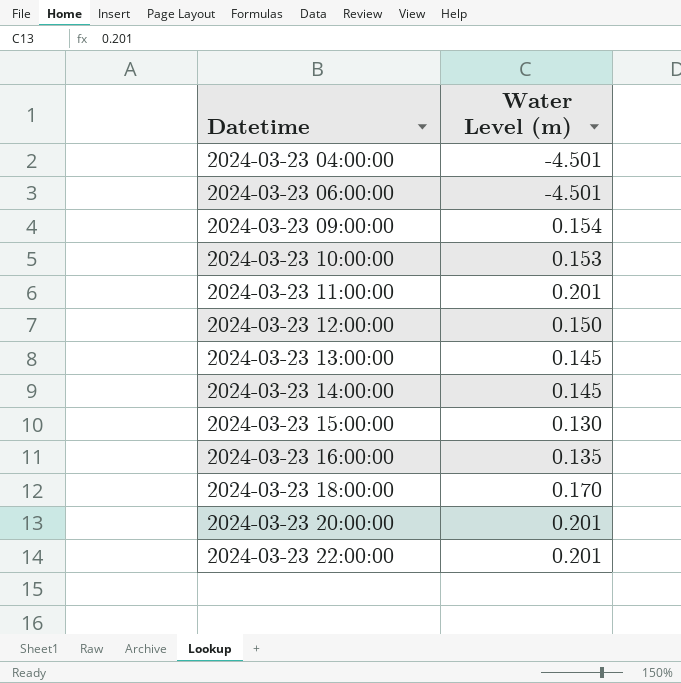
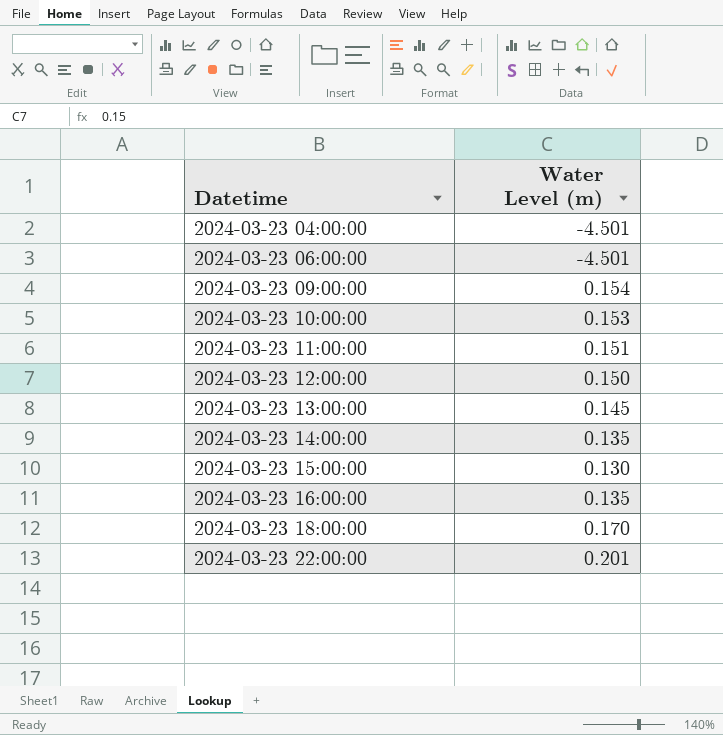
row 2024-03-23 20:00:00: 0.201 -> none
2024-03-23 11:00:00 | Water Level (m): 0.201 -> 0.151
2024-03-23 14:00:00 | Water Level (m): 0.145 -> 0.135

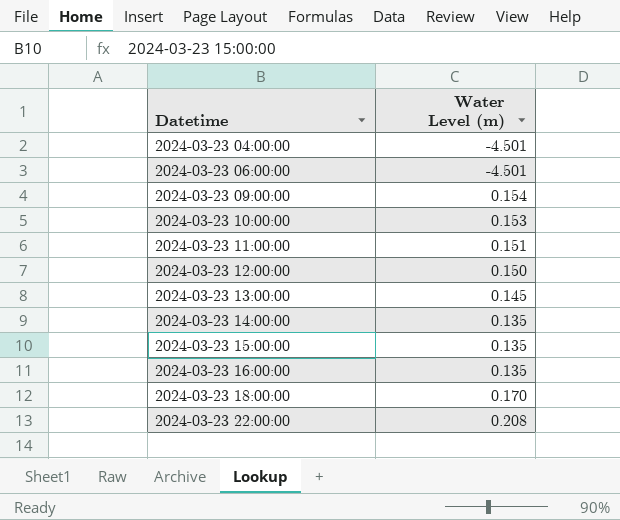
2024-03-23 15:00:00 | Water Level (m): 0.130 -> 0.135
2024-03-23 22:00:00 | Water Level (m): 0.201 -> 0.208

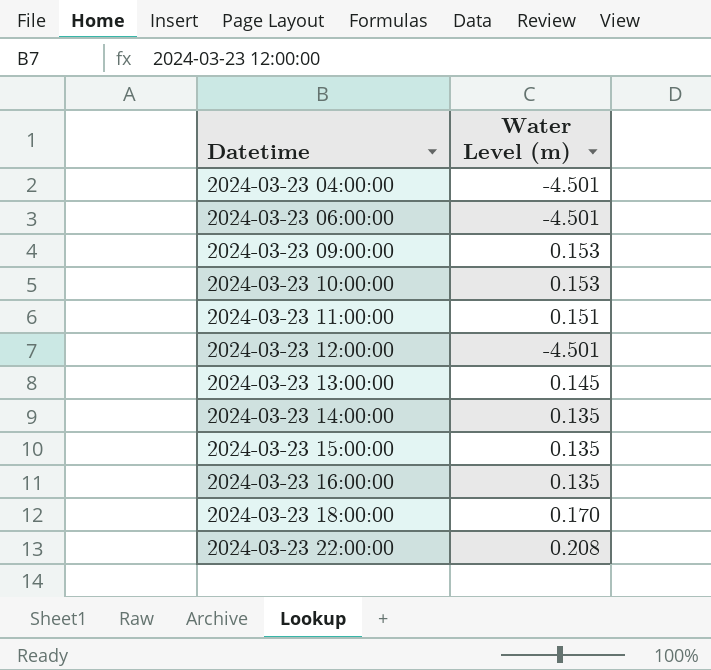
2024-03-23 09:00:00 | Water Level (m): 0.154 -> 0.153
2024-03-23 12:00:00 | Water Level (m): 0.150 -> -4.501

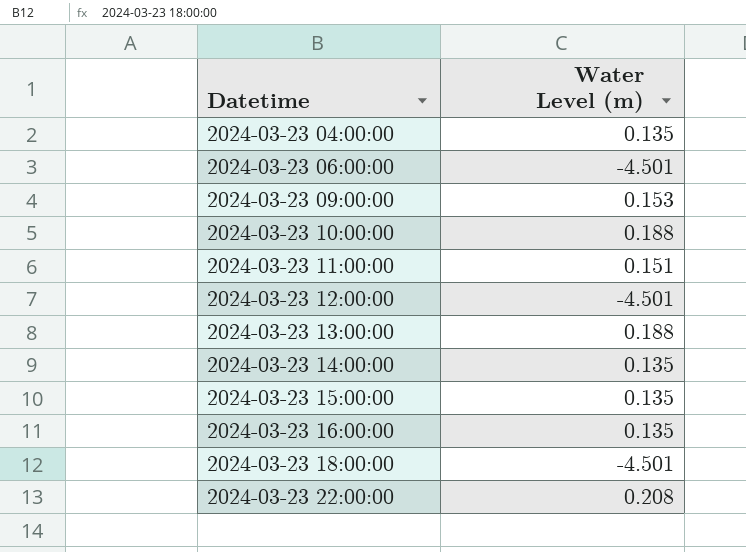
2024-03-23 04:00:00 | Water Level (m): -4.501 -> 0.135
2024-03-23 10:00:00 | Water Level (m): 0.153 -> 0.188
2024-03-23 13:00:00 | Water Level (m): 0.145 -> 0.188
2024-03-23 18:00:00 | Water Level (m): 0.170 -> -4.501

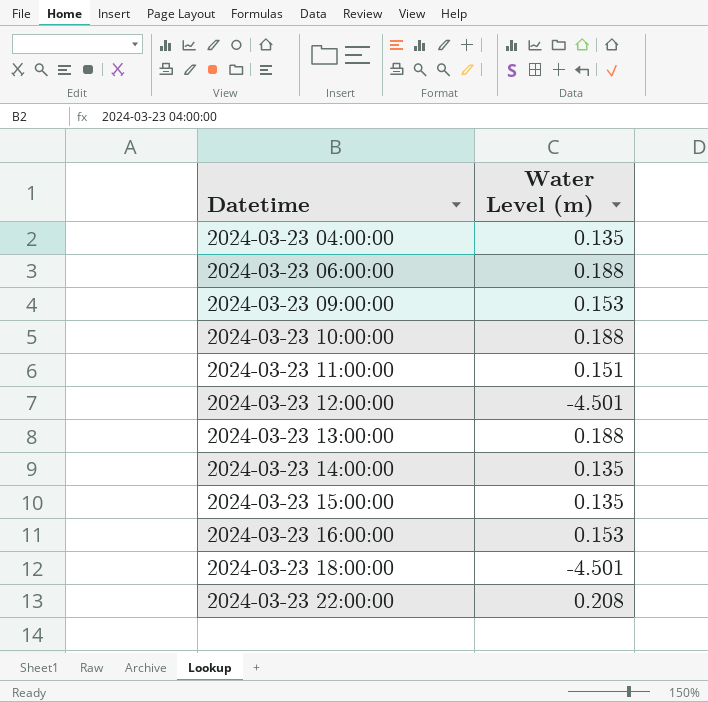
2024-03-23 06:00:00 | Water Level (m): -4.501 -> 0.188
2024-03-23 16:00:00 | Water Level (m): 0.135 -> 0.153

